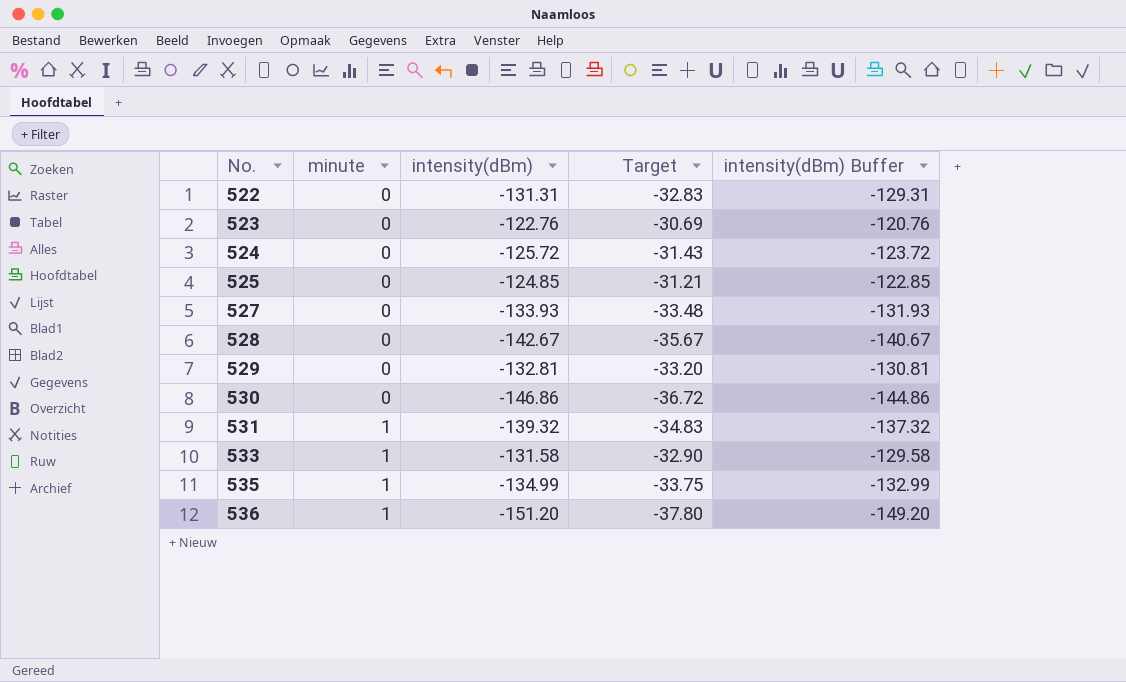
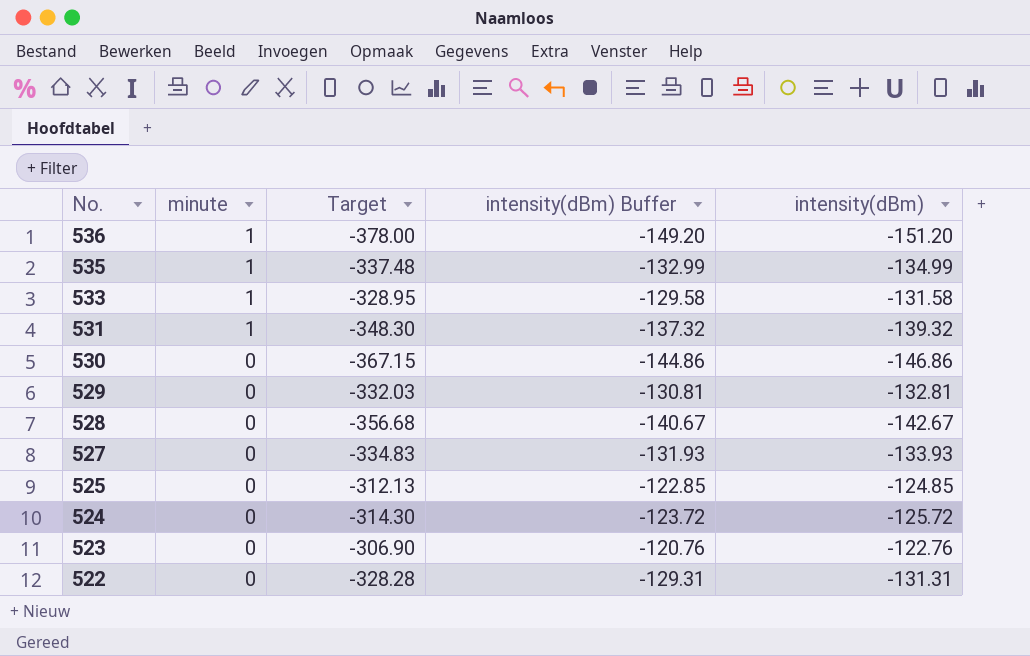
row order: No. ascending -> No. descending
column Target | formula: [intensity(dBm)] * 0.25 -> [intensity(dBm)] * 2.5
column intensity(dBm) | position: 3 -> 5

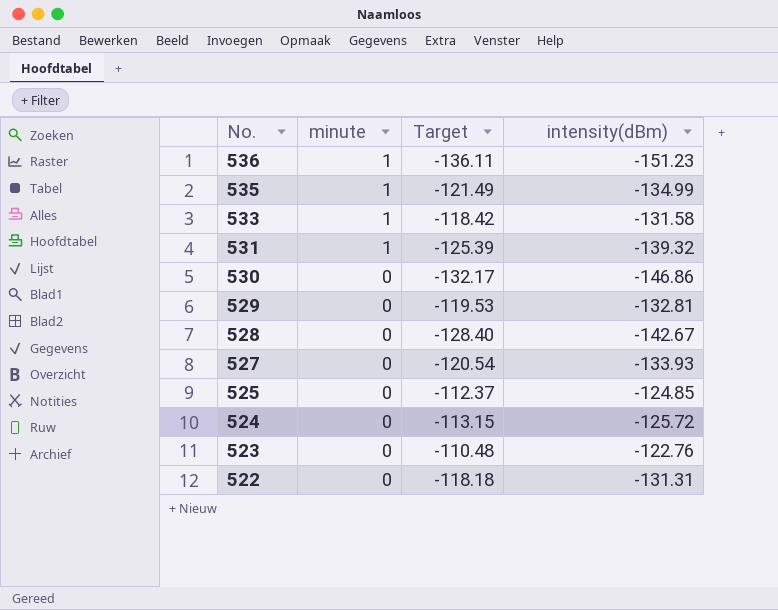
column intensity(dBm) Buffer | formula: [intensity(dBm)] + 2 -> none
column Target | formula: [intensity(dBm)] * 2.5 -> [intensity(dBm)] * 0.9
536 | intensity(dBm): -151.20 -> -151.23

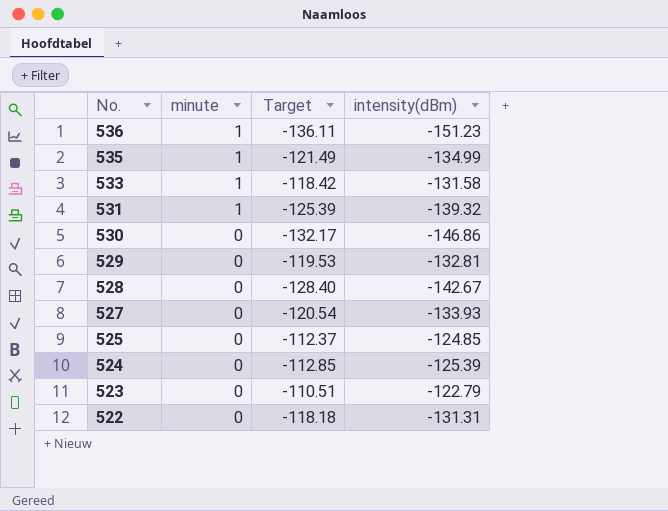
524 | Target: -113.15 -> -112.85
524 | intensity(dBm): -125.72 -> -125.39
523 | Target: -110.48 -> -110.51
523 | intensity(dBm): -122.76 -> -122.79

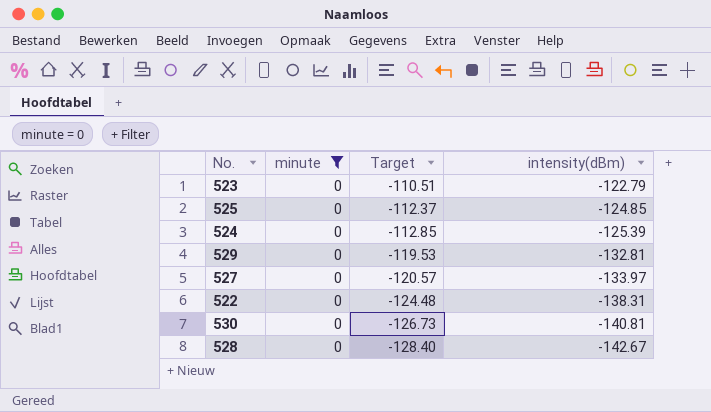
filter: none -> minute = 0
row order: No. descending -> Target descending
527 | Target: -120.54 -> -120.57
527 | intensity(dBm): -133.93 -> -133.97
522 | Target: -118.18 -> -124.48
522 | intensity(dBm): -131.31 -> -138.31
530 | Target: -132.17 -> -126.73
530 | intensity(dBm): -146.86 -> -140.81

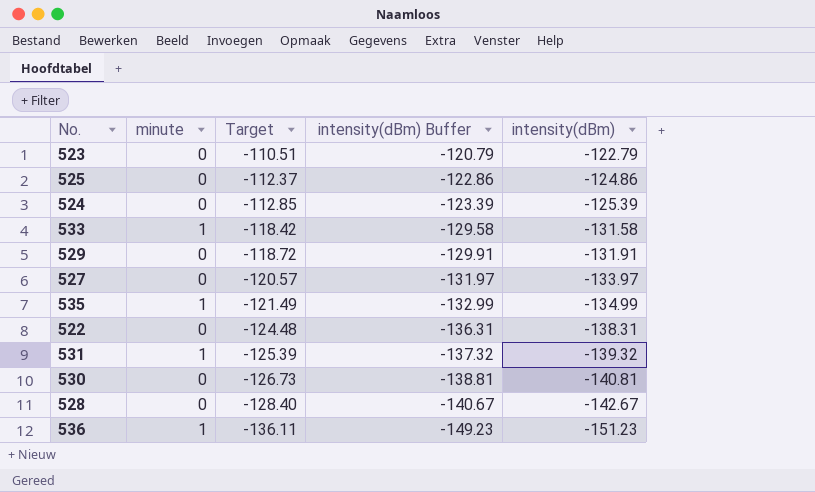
filter: minute = 0 -> none
column intensity(dBm) Buffer | formula: none -> [intensity(dBm)] + 2
525 | intensity(dBm): -124.85 -> -124.86
529 | Target: -119.53 -> -118.72
529 | intensity(dBm): -132.81 -> -131.91

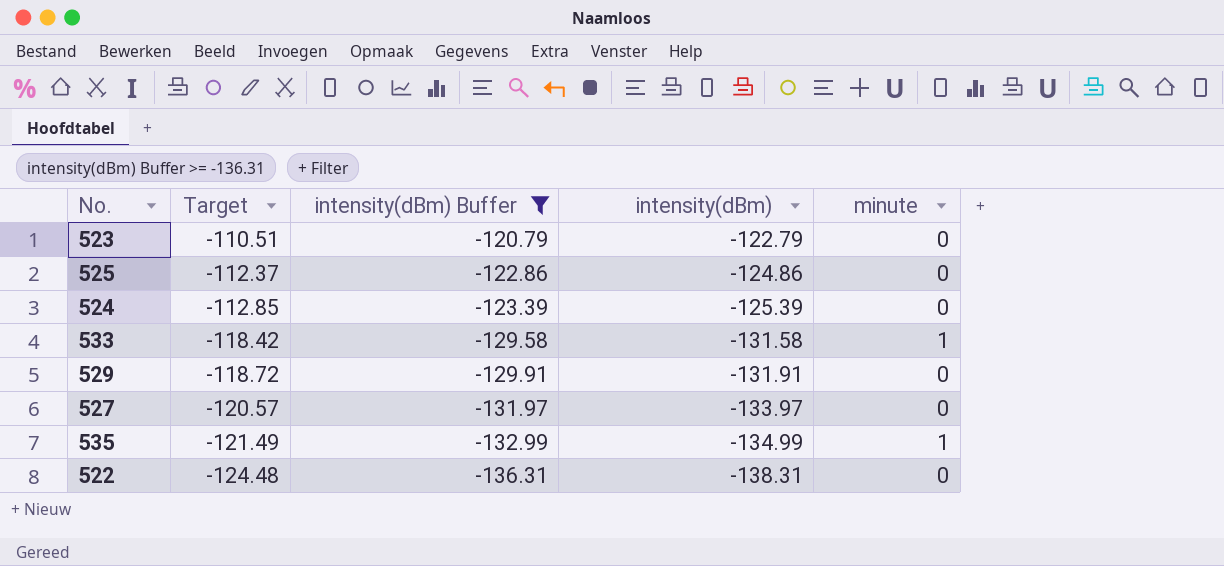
filter: none -> intensity(dBm) Buffer >= -136.31
column minute | position: 2 -> 5

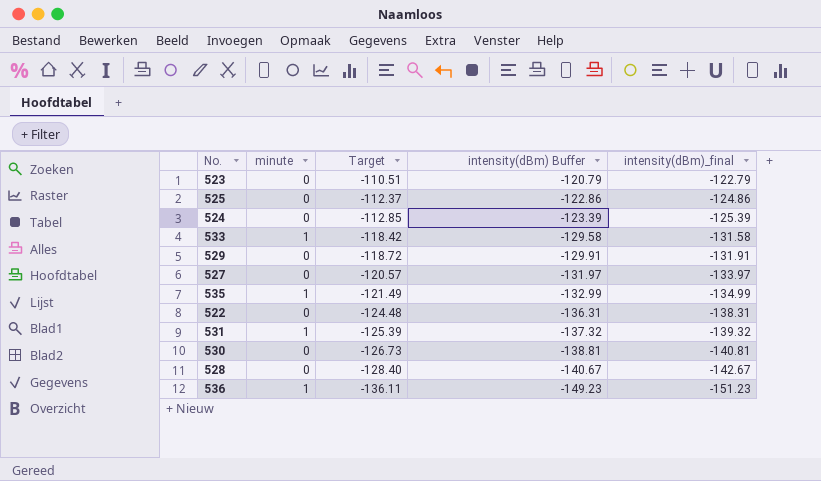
filter: intensity(dBm) Buffer >= -136.31 -> none
column minute | position: 5 -> 2
column name: intensity(dBm) -> intensity(dBm)_final

